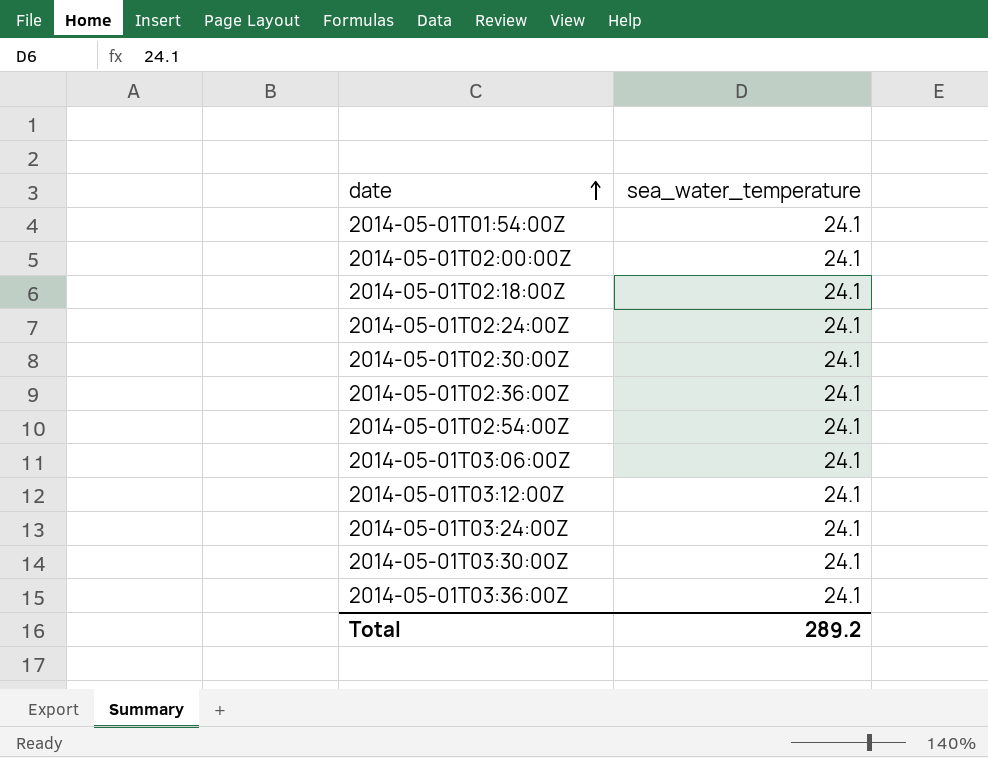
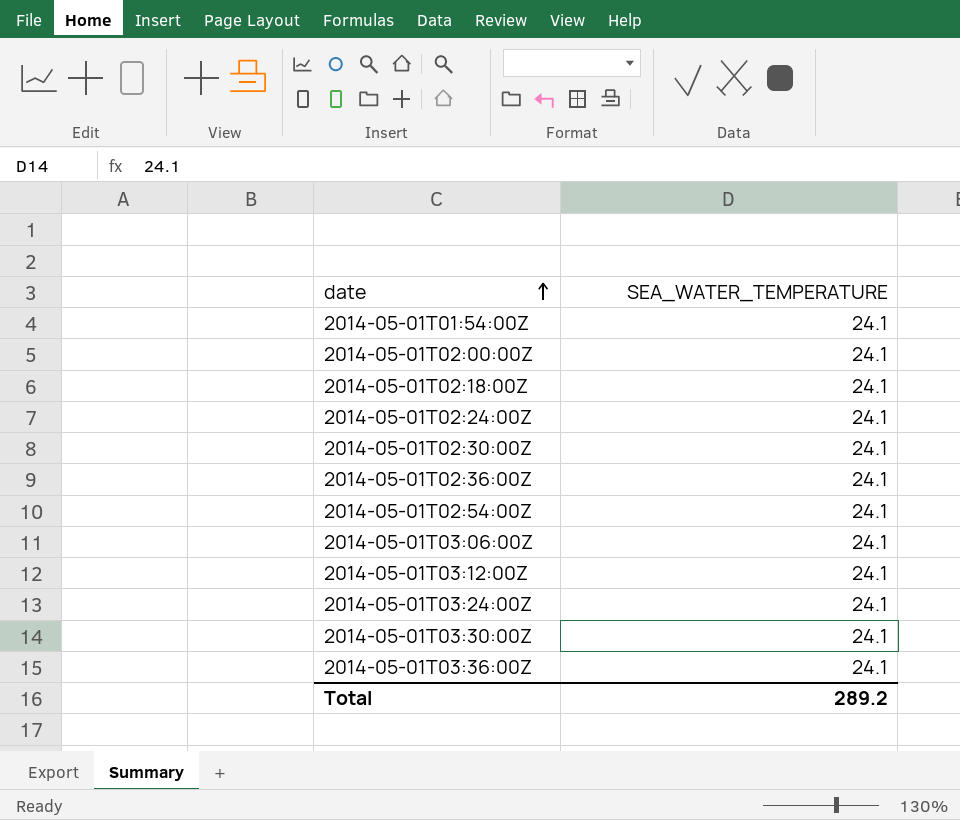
column name: sea_water_temperature -> SEA_WATER_TEMPERATURE

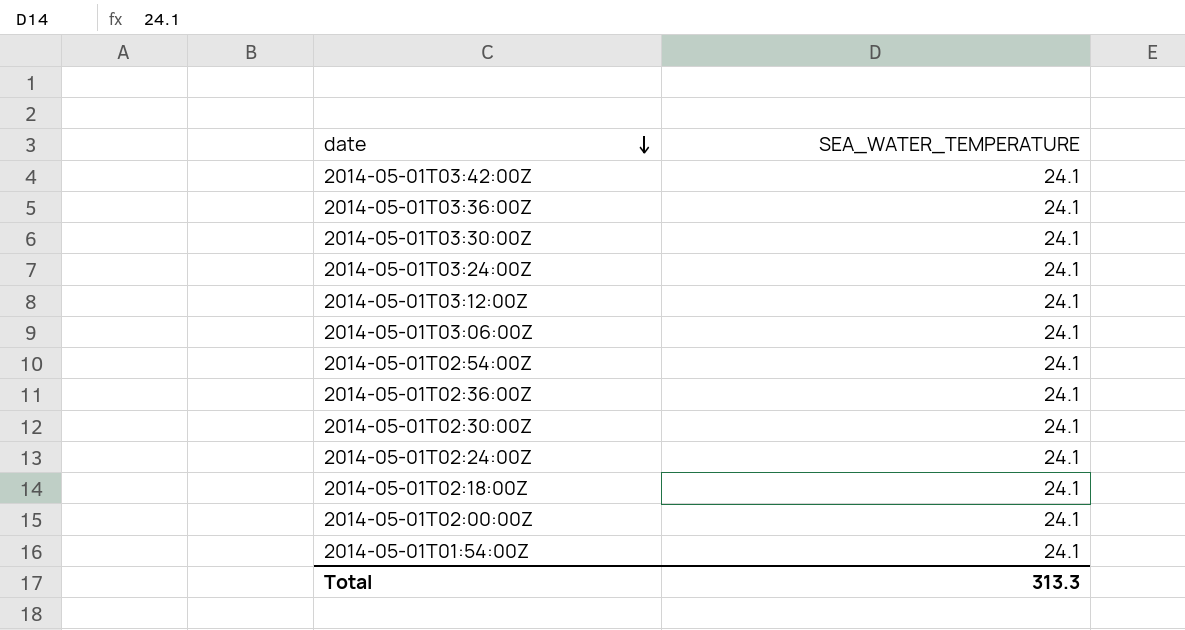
row order: date ascending -> date descending
row 2014-05-01T03:42:00Z: none -> 24.1
Total | SEA_WATER_TEMPERATURE: 289.2 -> 313.3

